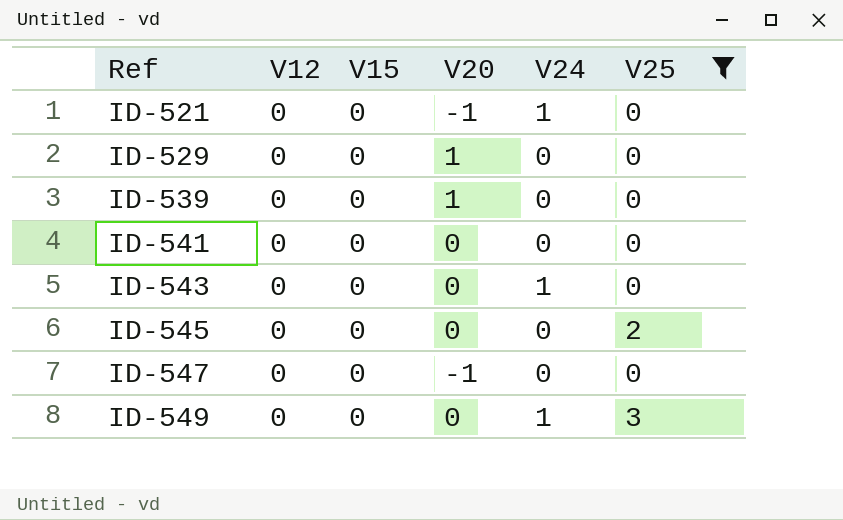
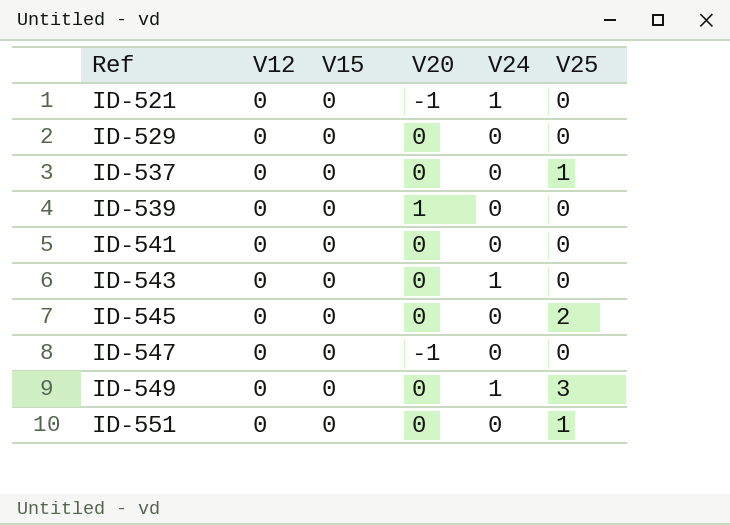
filter: V25 != 1 -> none
ID-529 | V20: 1 -> 0

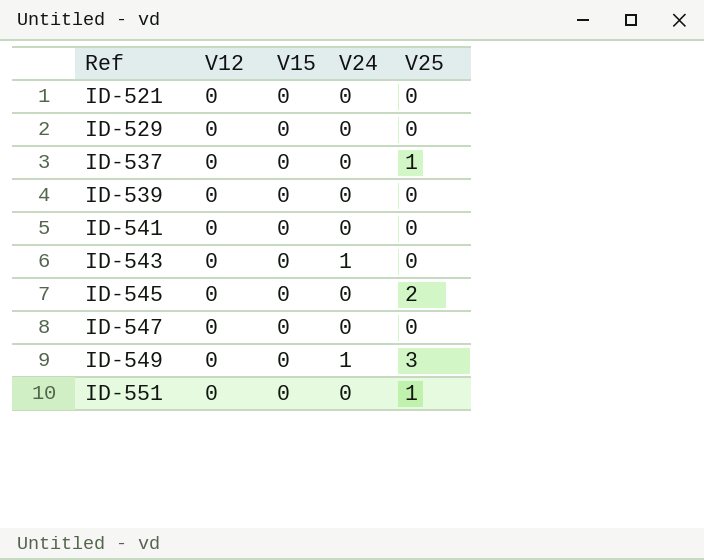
column V20 | position: 4 -> none
ID-521 | V24: 1 -> 0

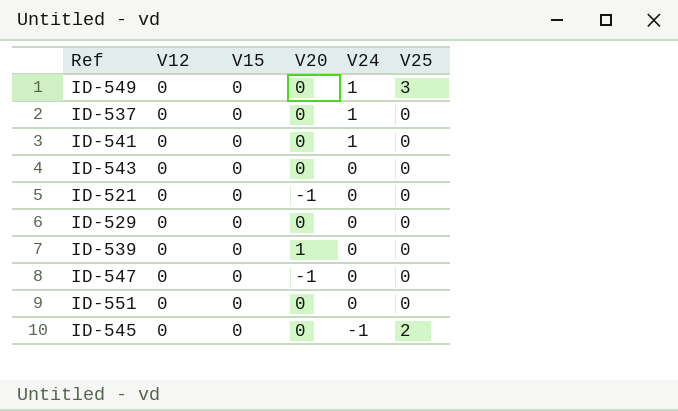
row order: Ref ascending -> V24 descending
column V20 | position: none -> 4
ID-537 | V24: 0 -> 1
ID-537 | V25: 1 -> 0
ID-541 | V24: 0 -> 1
ID-543 | V24: 1 -> 0
ID-551 | V25: 1 -> 0
ID-545 | V24: 0 -> -1

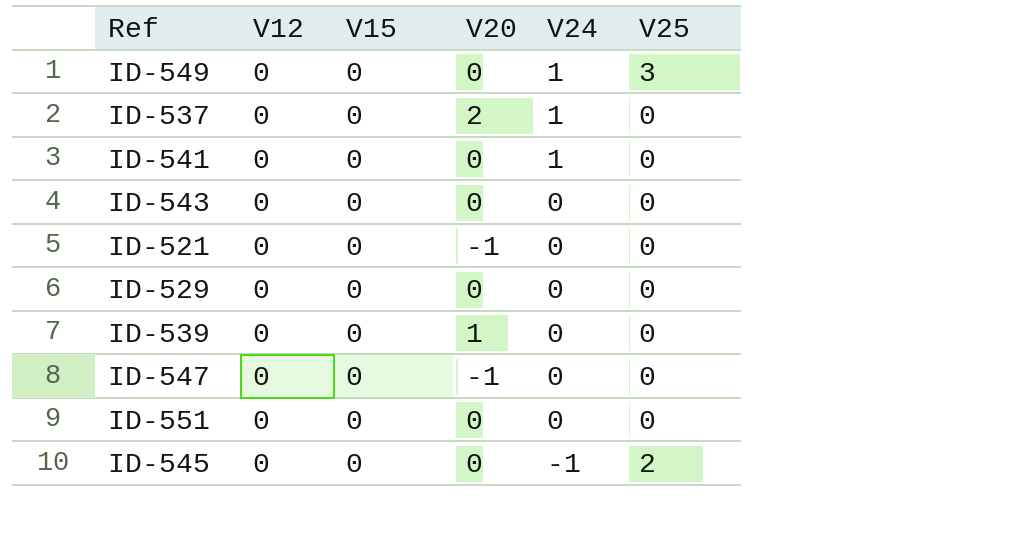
ID-537 | V20: 0 -> 2

